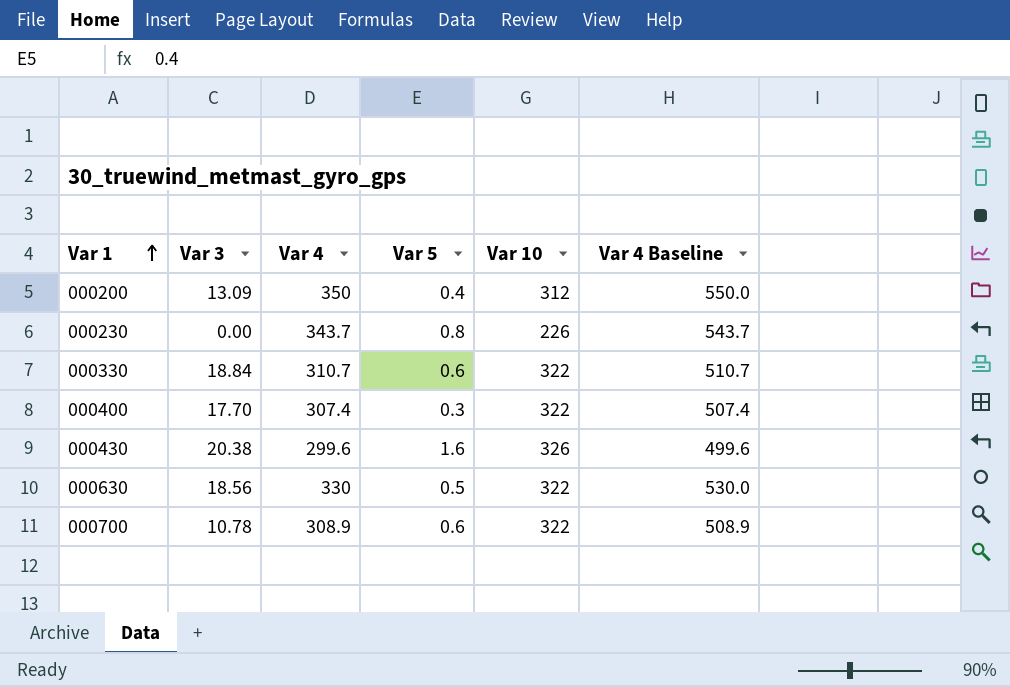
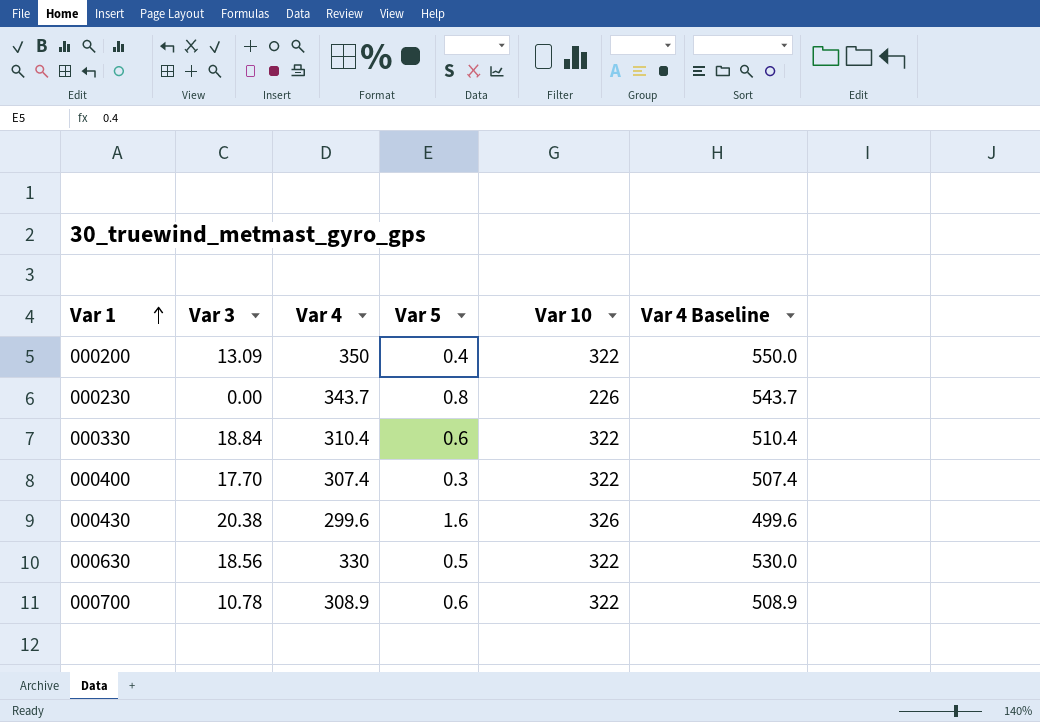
000200 | Var 10: 312 -> 322
000330 | Var 4: 310.7 -> 310.4
000330 | Var 4 Baseline: 510.7 -> 510.4

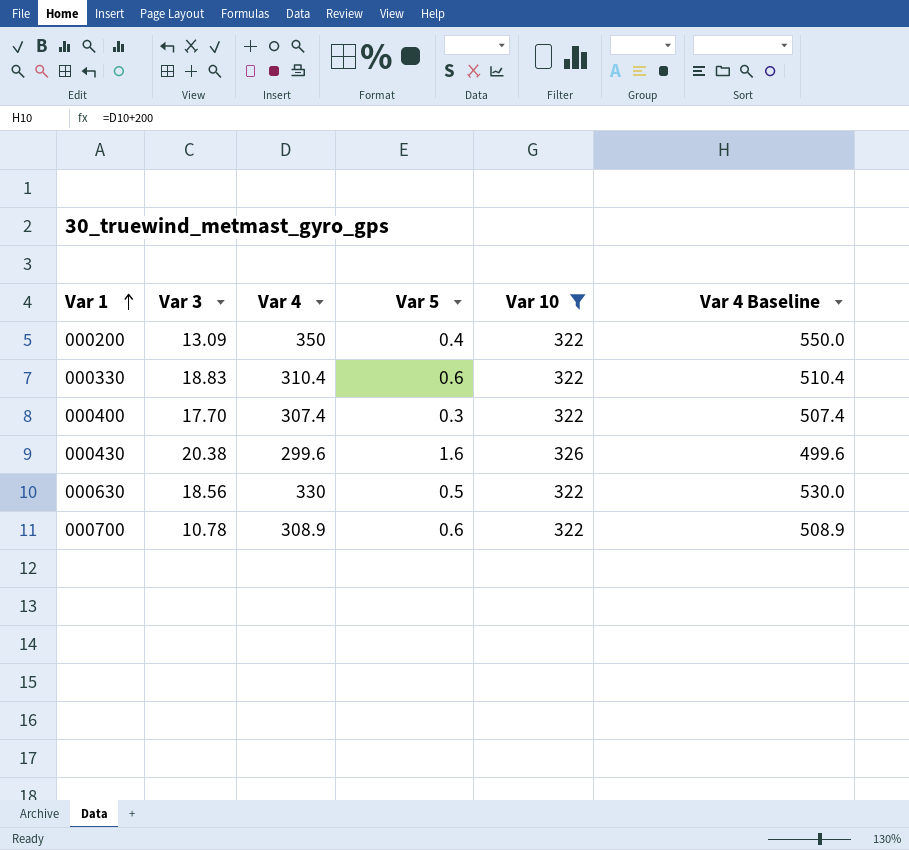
filter: none -> Var 10 != 226
000330 | Var 3: 18.84 -> 18.83

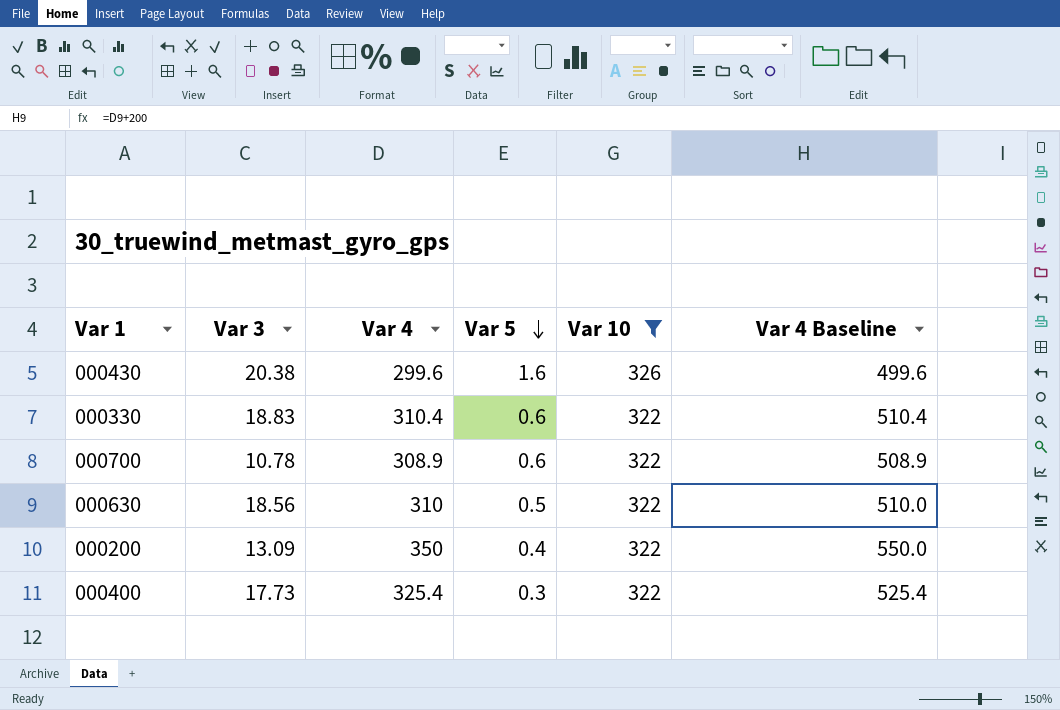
row order: Var 1 ascending -> Var 5 descending
000630 | Var 4: 330 -> 310
000630 | Var 4 Baseline: 530.0 -> 510.0
000400 | Var 3: 17.70 -> 17.73
000400 | Var 4: 307.4 -> 325.4
000400 | Var 4 Baseline: 507.4 -> 525.4

